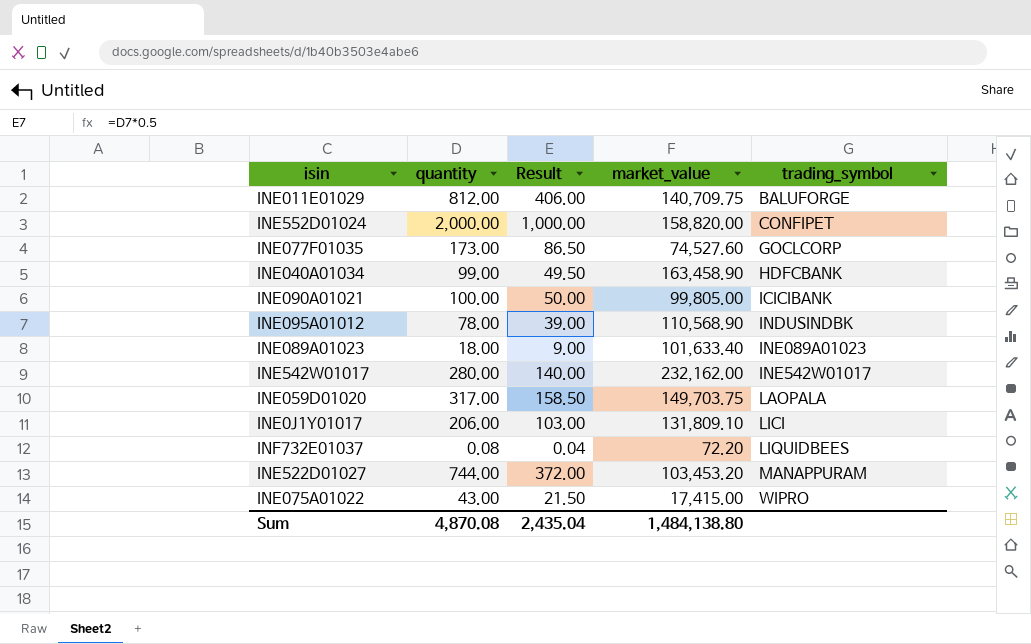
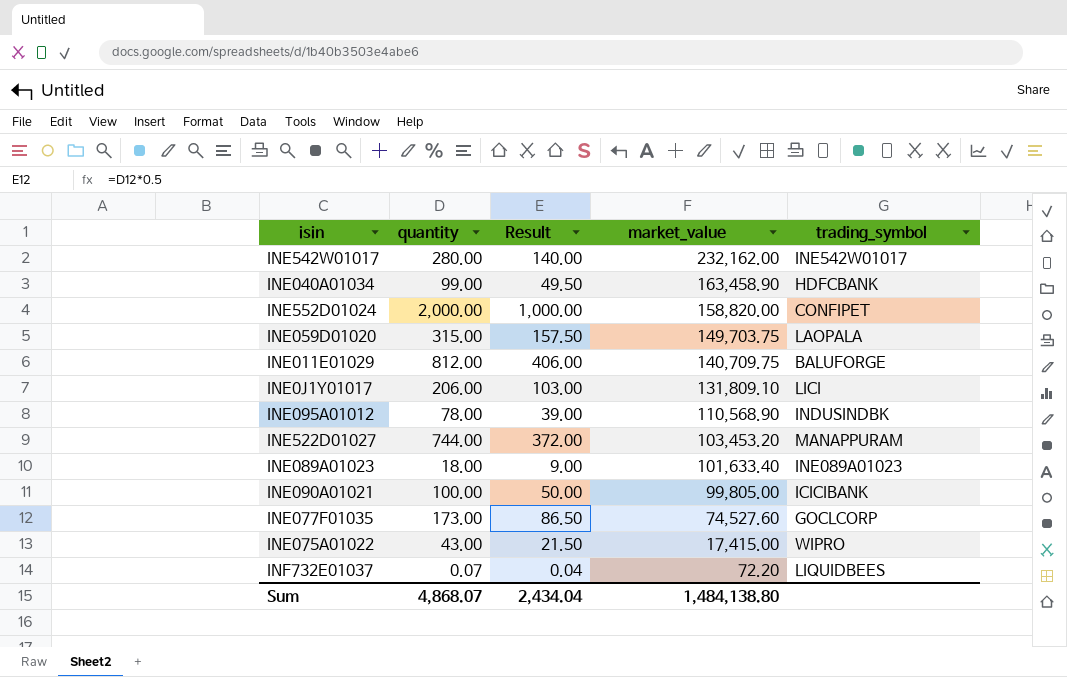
row order: trading_symbol ascending -> market_value descending
INE059D01020 | quantity: 317.00 -> 315.00
INE059D01020 | Result: 158.50 -> 157.50
INF732E01037 | quantity: 0.08 -> 0.07
Sum | quantity: 4,870.08 -> 4,868.07
Sum | Result: 2,435.04 -> 2,434.04

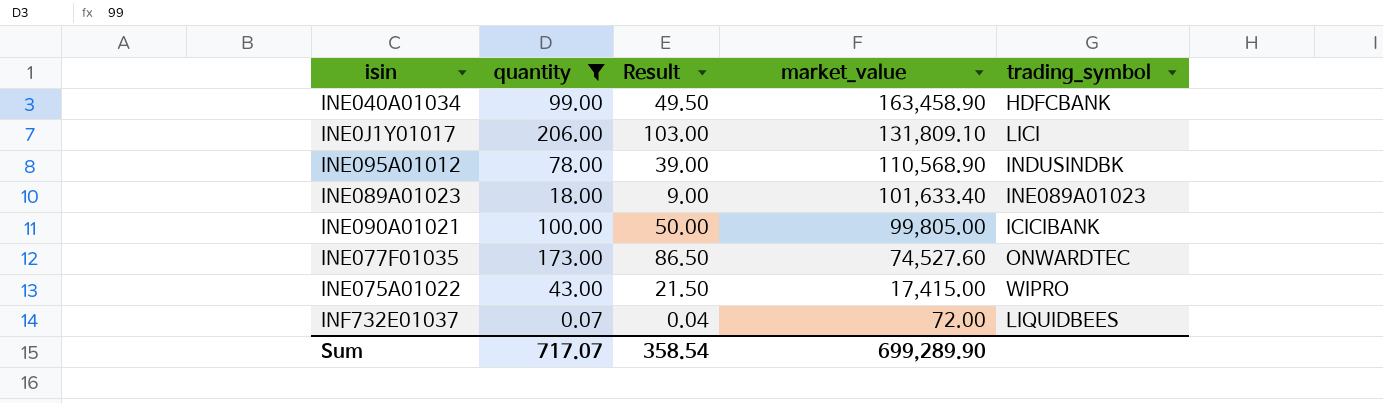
filter: none -> quantity <= 206.00
INE077F01035 | trading_symbol: GOCLCORP -> ONWARDTEC
INF732E01037 | market_value: 72.20 -> 72.00
Sum | quantity: 4,868.07 -> 717.07
Sum | Result: 2,434.04 -> 358.54
Sum | market_value: 1,484,138.80 -> 699,289.90

